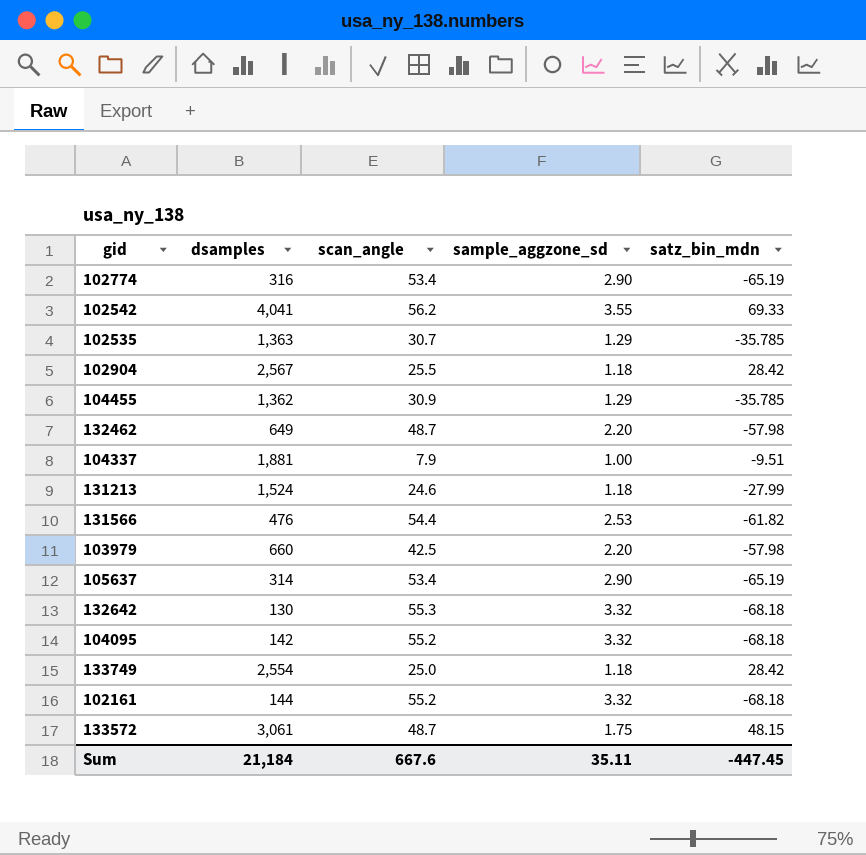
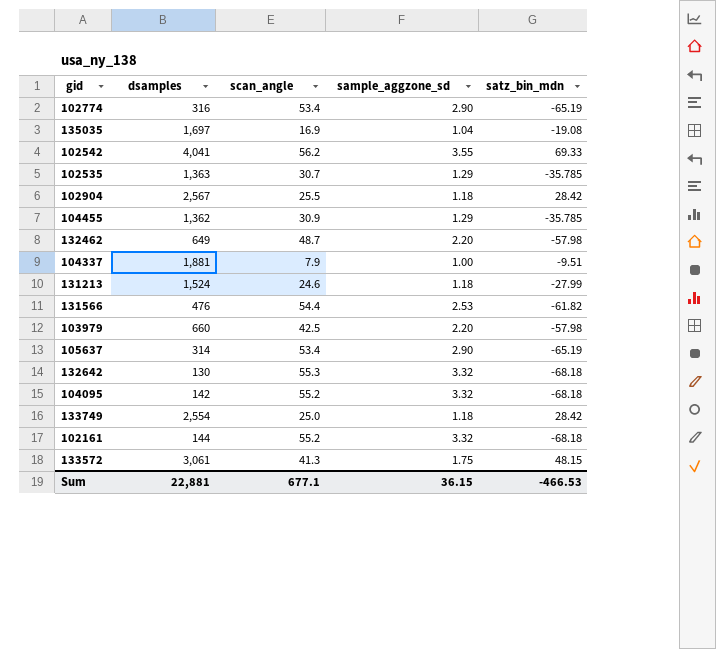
row 135035: none -> 1,697 | 16.9 | 1.04 | -19.08
133572 | scan_angle: 48.7 -> 41.3
Sum | dsamples: 21,184 -> 22,881
Sum | scan_angle: 667.6 -> 677.1
Sum | sample_aggzone_sd: 35.11 -> 36.15
Sum | satz_bin_mdn: -447.45 -> -466.53

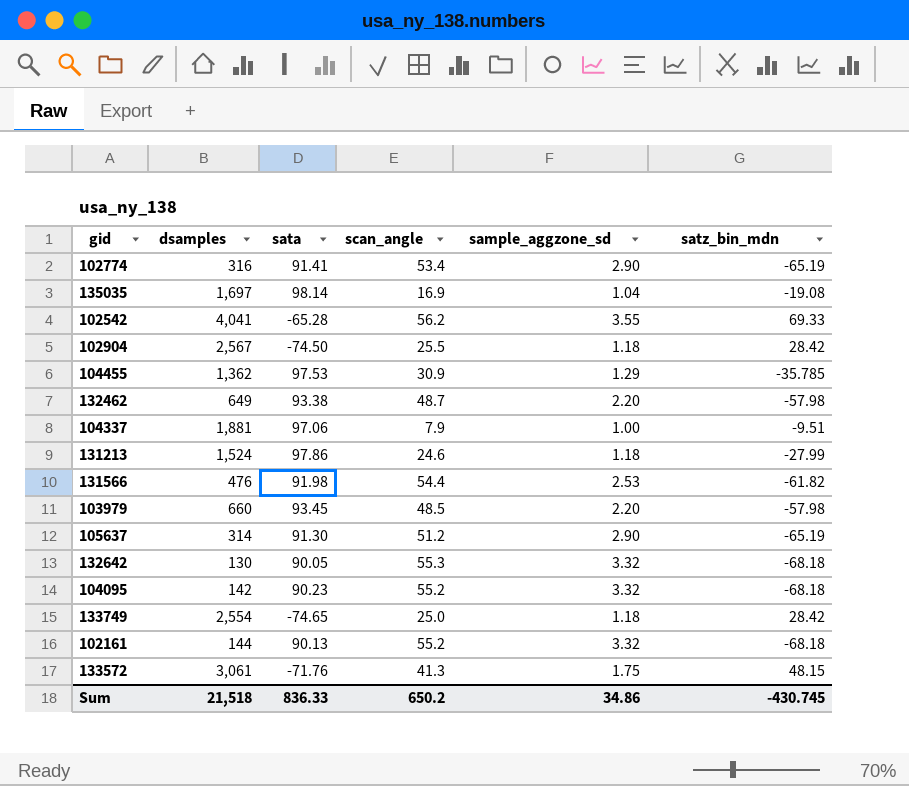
column sata | position: none -> 3
row 102535: 1,363 | 30.7 | 1.29 | -35.785 -> none
103979 | scan_angle: 42.5 -> 48.5
105637 | scan_angle: 53.4 -> 51.2
Sum | dsamples: 22,881 -> 21,518
Sum | scan_angle: 677.1 -> 650.2
Sum | sample_aggzone_sd: 36.15 -> 34.86
Sum | satz_bin_mdn: -466.53 -> -430.745

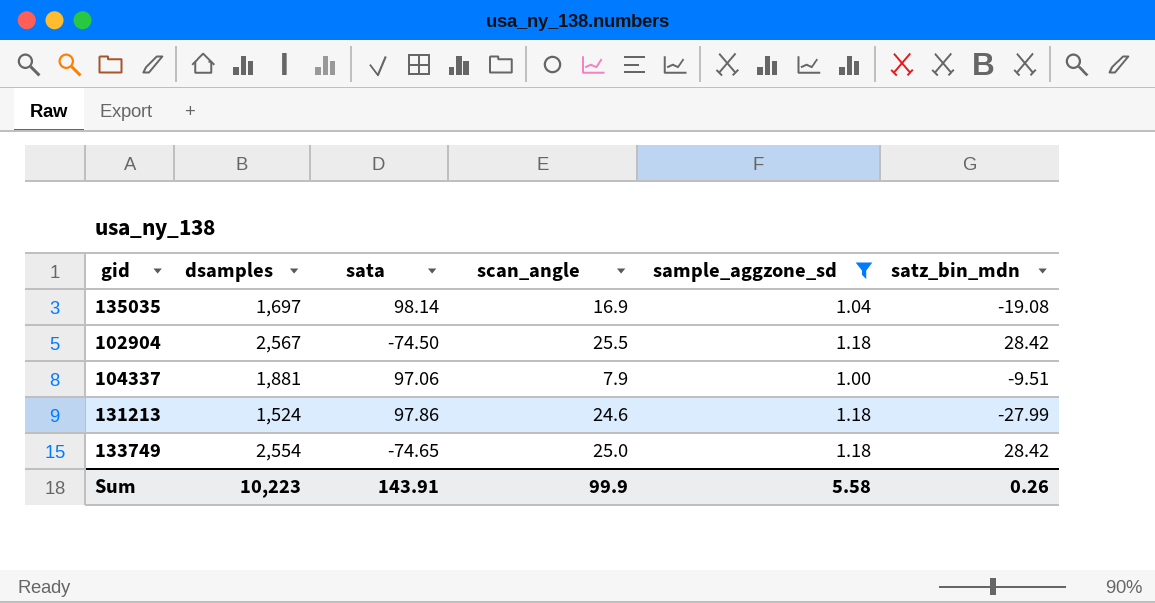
filter: none -> sample_aggzone_sd <= 1.18
Sum | dsamples: 21,518 -> 10,223
Sum | sata: 836.33 -> 143.91
Sum | scan_angle: 650.2 -> 99.9
Sum | sample_aggzone_sd: 34.86 -> 5.58
Sum | satz_bin_mdn: -430.745 -> 0.26

